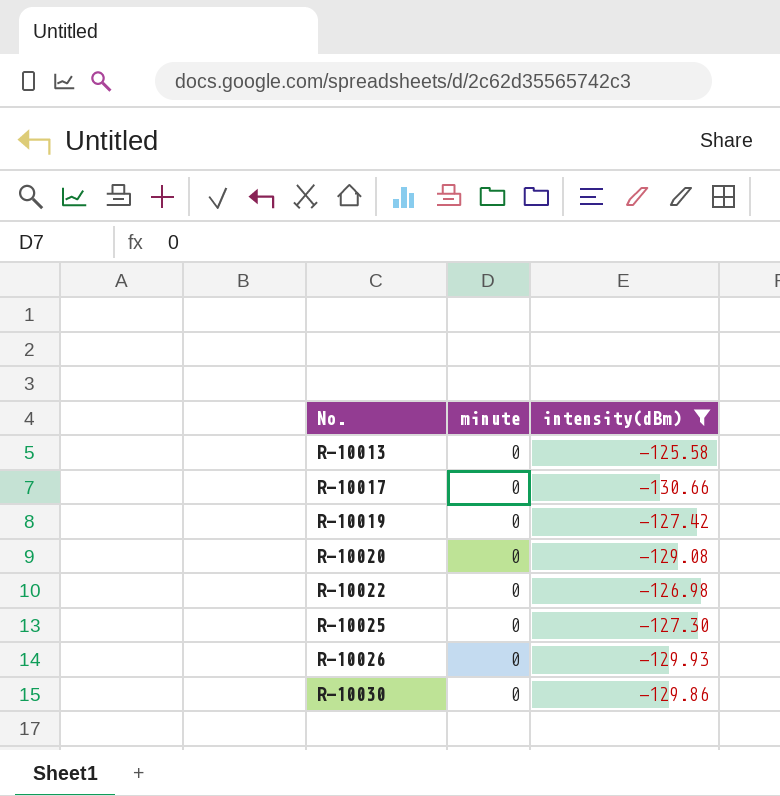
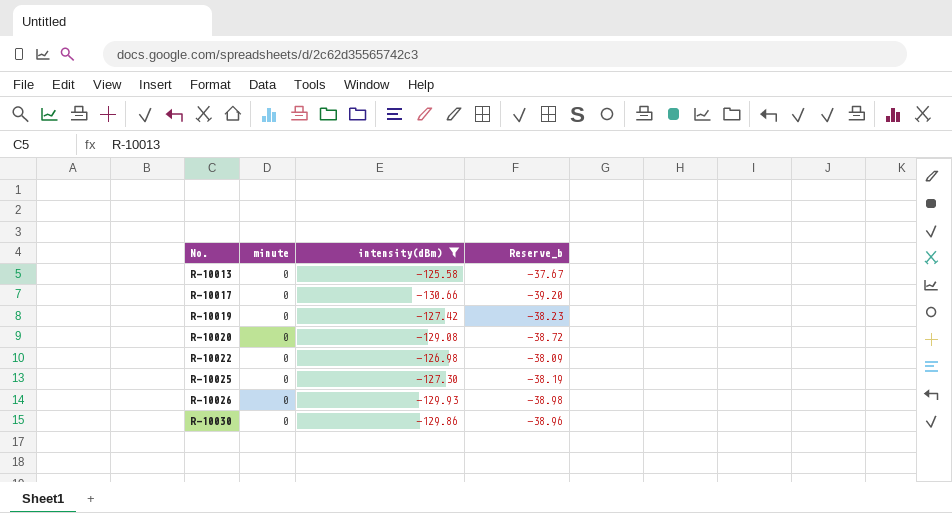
column Reserve_b | formula: none -> [intensity(dBm)] * 0.3

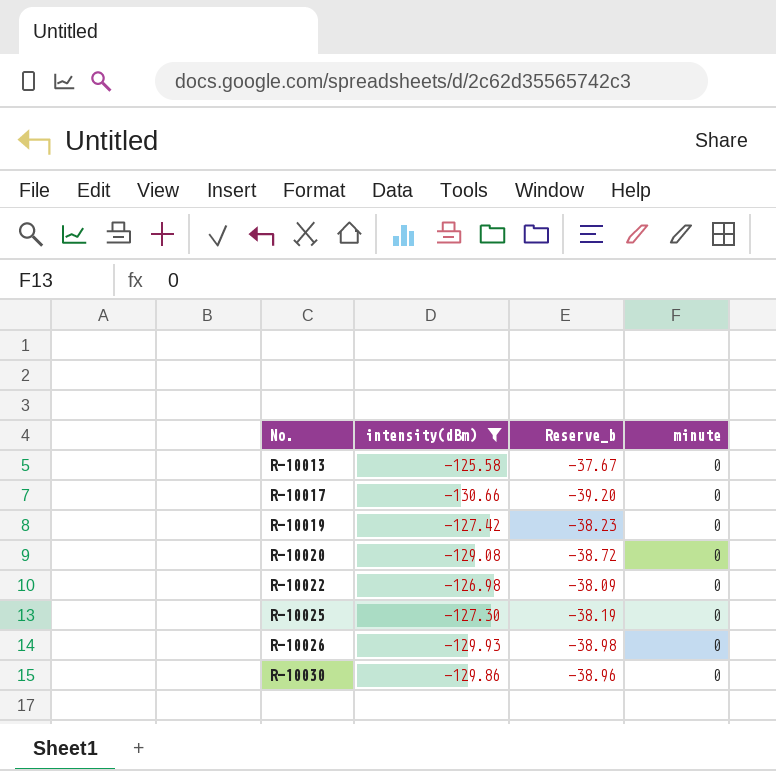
column minute | position: 2 -> 4

